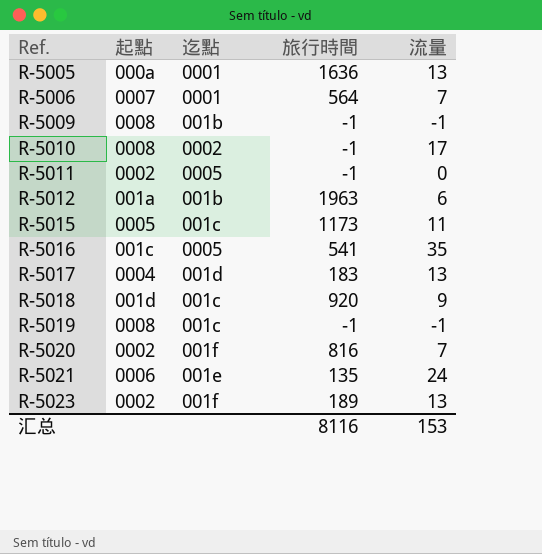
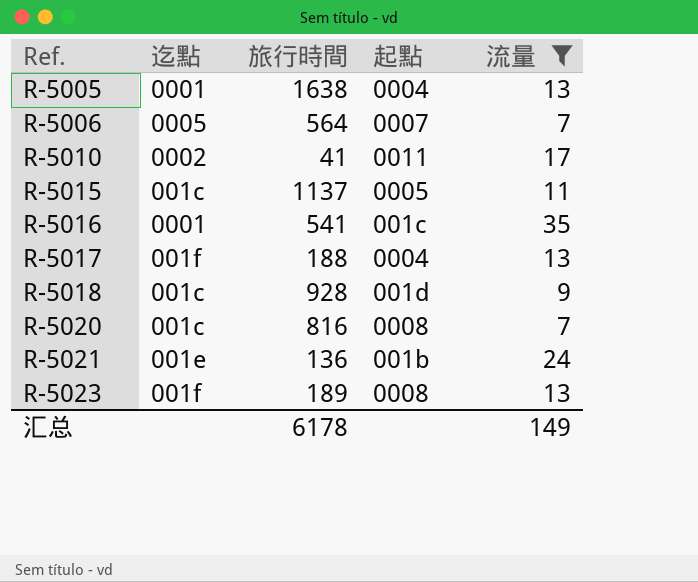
filter: none -> 流量 >= 7
column 起點 | position: 2 -> 4
R-5005 | 旅行時間: 1636 -> 1638
R-5005 | 起點: 000a -> 0004
R-5006 | 迄點: 0001 -> 0005
R-5010 | 旅行時間: -1 -> 41
R-5010 | 起點: 0008 -> 0011
R-5015 | 旅行時間: 1173 -> 1137
R-5016 | 迄點: 0005 -> 0001
R-5017 | 迄點: 001d -> 001f
R-5017 | 旅行時間: 183 -> 188
R-5018 | 旅行時間: 920 -> 928
R-5020 | 迄點: 001f -> 001c
R-5020 | 起點: 0002 -> 0008
R-5021 | 旅行時間: 135 -> 136
R-5021 | 起點: 0006 -> 001b
R-5023 | 起點: 0002 -> 0008
汇总 | 旅行時間: 8116 -> 6178
汇总 | 流量: 153 -> 149

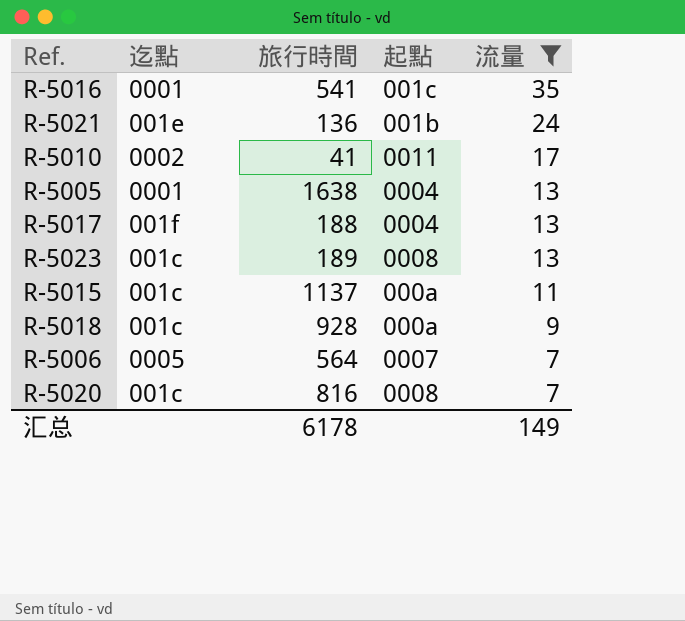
row order: Ref. ascending -> 流量 descending
R-5023 | 迄點: 001f -> 001c
R-5015 | 起點: 0005 -> 000a
R-5018 | 起點: 001d -> 000a

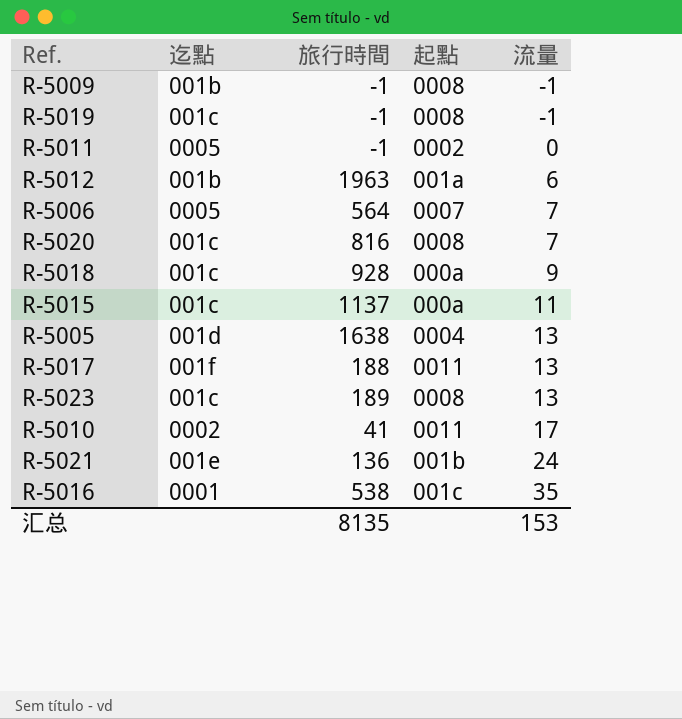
filter: 流量 >= 7 -> none
row order: 流量 descending -> 流量 ascending
R-5005 | 迄點: 0001 -> 001d
R-5017 | 起點: 0004 -> 0011
R-5016 | 旅行時間: 541 -> 538
汇总 | 旅行時間: 6178 -> 8135
汇总 | 流量: 149 -> 153

